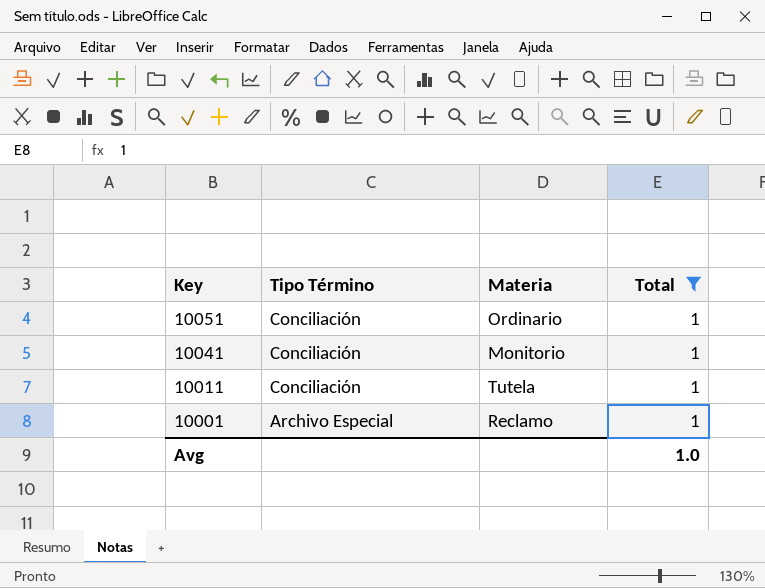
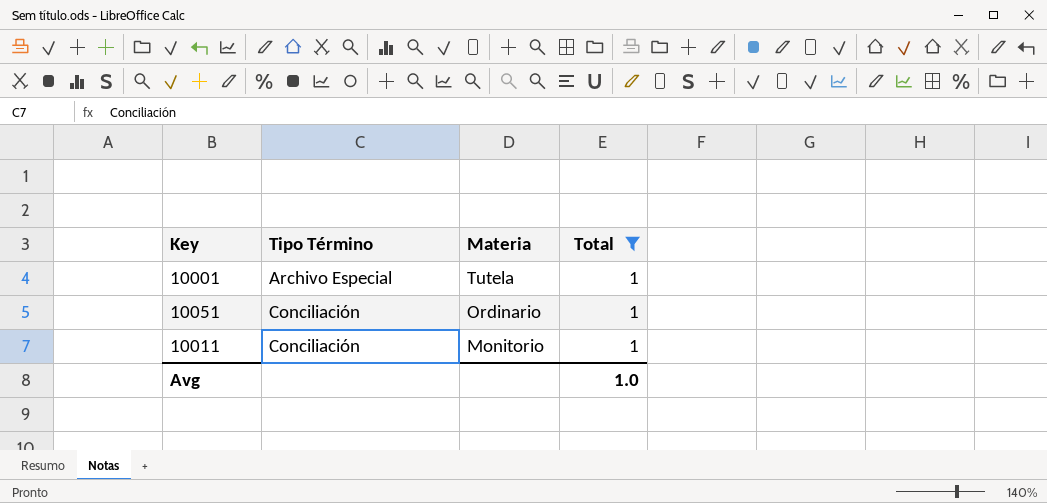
row order: Key descending -> Tipo Término ascending
row 10041: Conciliación | Monitorio | 1 -> none
10001 | Materia: Reclamo -> Tutela
10011 | Materia: Tutela -> Monitorio

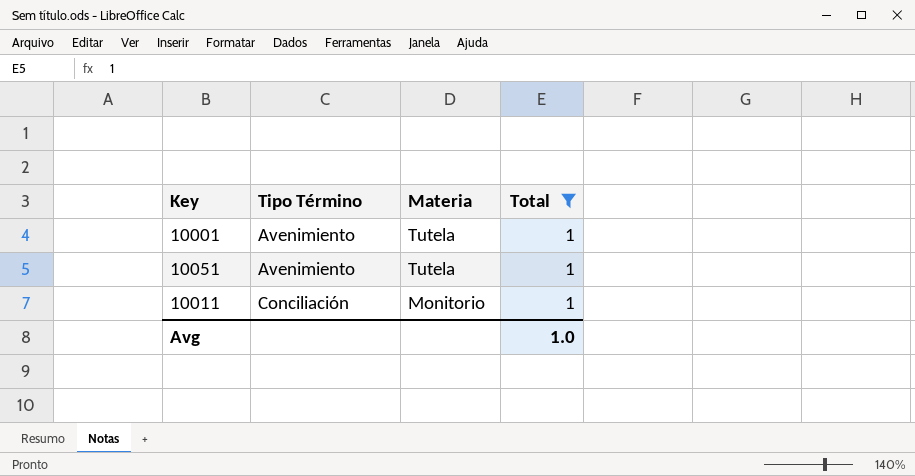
10001 | Tipo Término: Archivo Especial -> Avenimiento
10051 | Tipo Término: Conciliación -> Avenimiento
10051 | Materia: Ordinario -> Tutela

